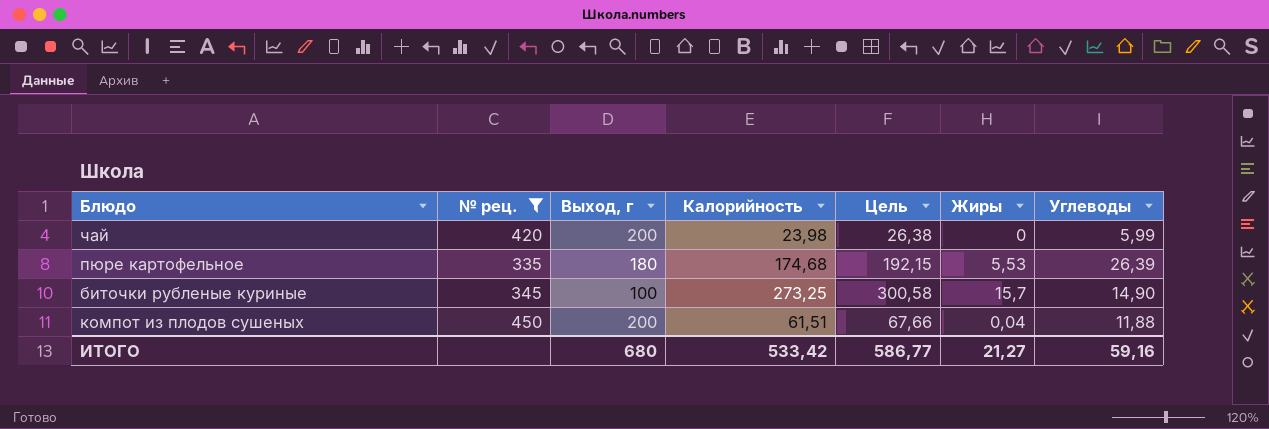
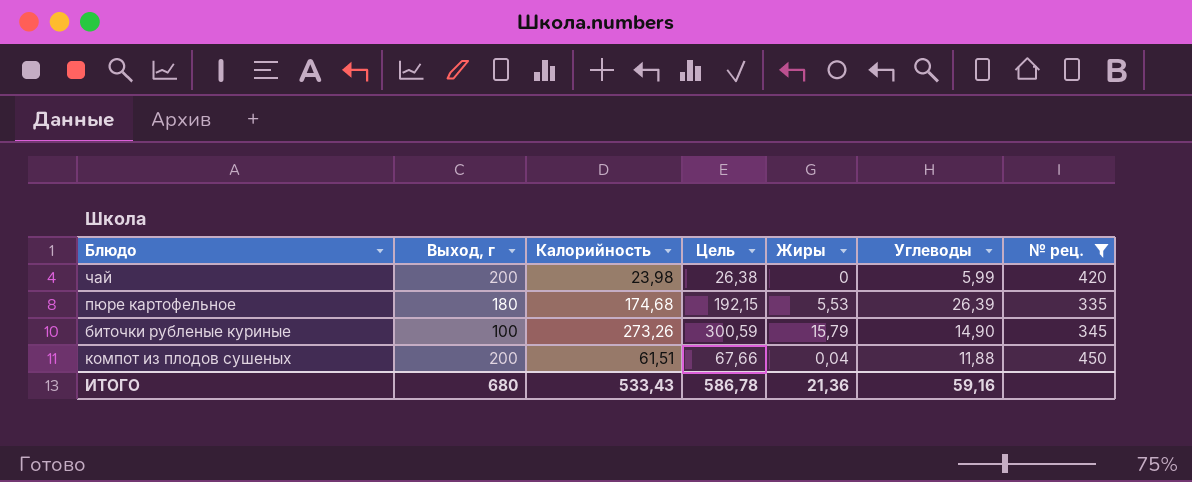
column № рец. | position: 2 -> 7
биточки рубленые куриные | Калорийность: 273,25 -> 273,26
биточки рубленые куриные | Цель: 300,58 -> 300,59
биточки рубленые куриные | Жиры: 15,7 -> 15,79
ИТОГО | Калорийность: 533,42 -> 533,43
ИТОГО | Цель: 586,77 -> 586,78
ИТОГО | Жиры: 21,27 -> 21,36

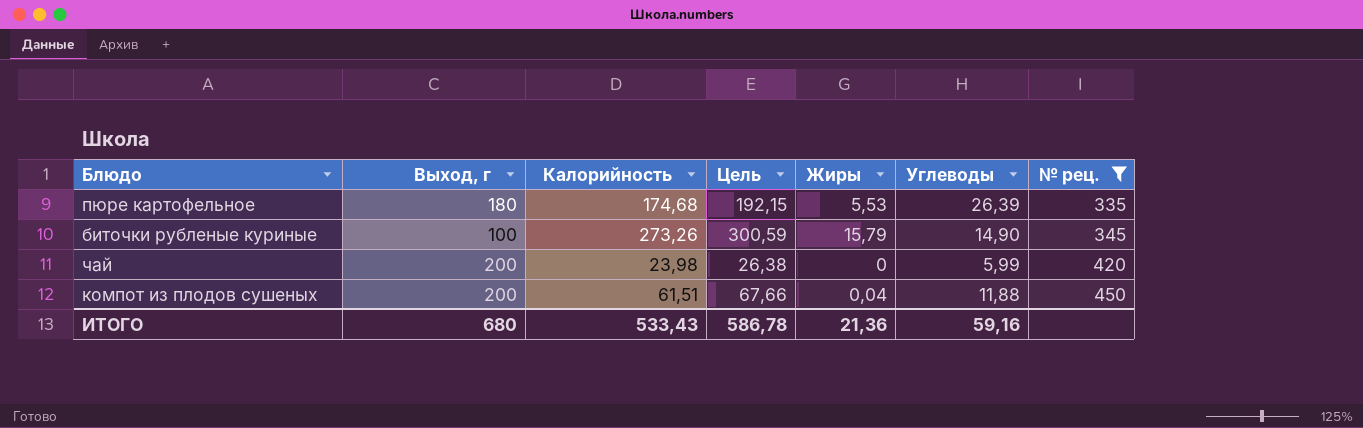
row order: none -> № рец. ascending

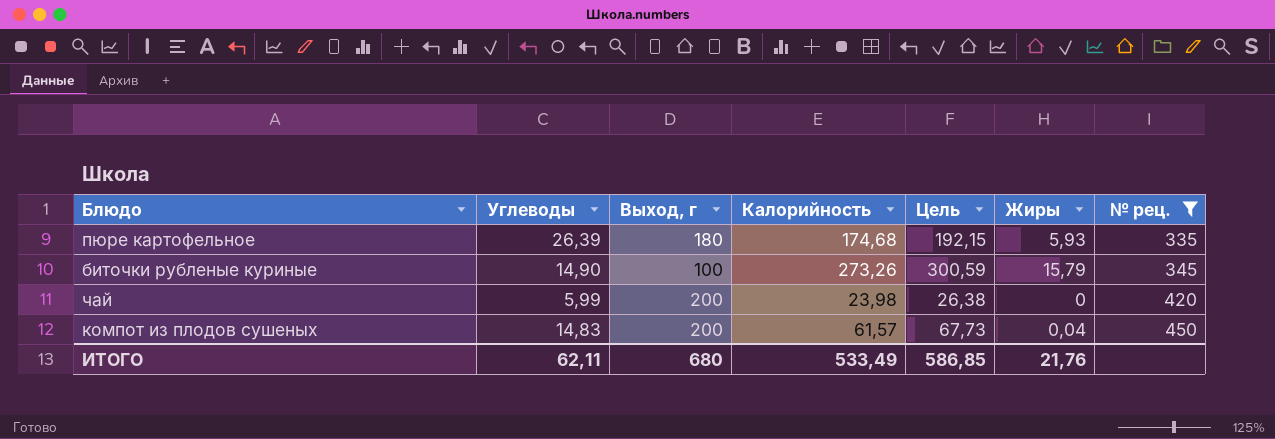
column Углеводы | position: 6 -> 2
пюре картофельное | Жиры: 5,53 -> 5,93
компот из плодов сушеных | Углеводы: 11,88 -> 14,83
компот из плодов сушеных | Калорийность: 61,51 -> 61,57
компот из плодов сушеных | Цель: 67,66 -> 67,73
ИТОГО | Углеводы: 59,16 -> 62,11
ИТОГО | Калорийность: 533,43 -> 533,49
ИТОГО | Цель: 586,78 -> 586,85
ИТОГО | Жиры: 21,36 -> 21,76

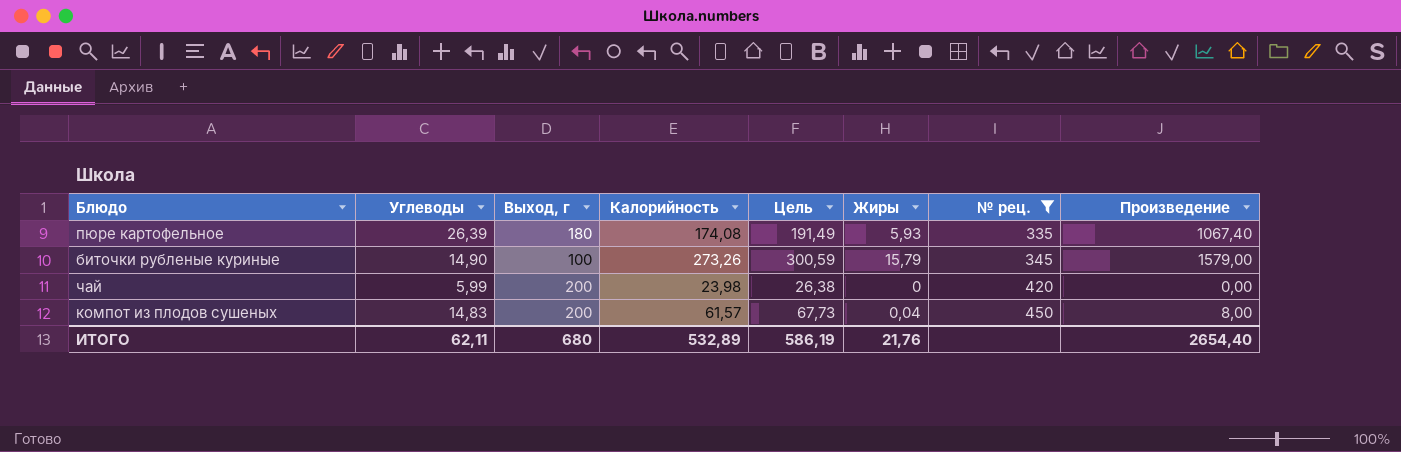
column Произведение | formula: none -> [Выход, г] * [Жиры]
пюре картофельное | Калорийность: 174,68 -> 174,08
пюре картофельное | Цель: 192,15 -> 191,49
ИТОГО | Калорийность: 533,49 -> 532,89
ИТОГО | Цель: 586,85 -> 586,19

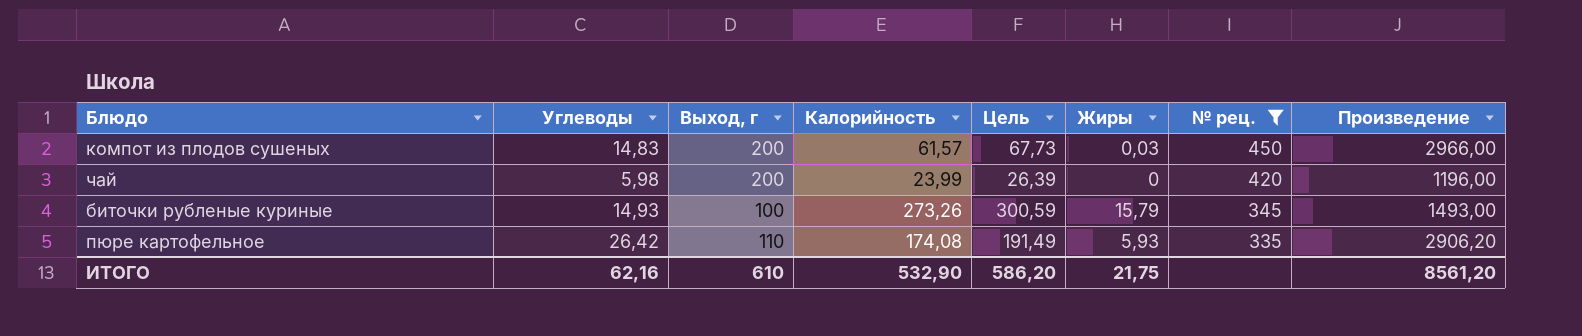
row order: № рец. ascending -> № рец. descending
column Произведение | formula: [Выход, г] * [Жиры] -> [Углеводы] * [Выход, г]
компот из плодов сушеных | Жиры: 0,04 -> 0,03
чай | Углеводы: 5,99 -> 5,98
чай | Калорийность: 23,98 -> 23,99
чай | Цель: 26,38 -> 26,39
биточки рубленые куриные | Углеводы: 14,90 -> 14,93
пюре картофельное | Углеводы: 26,39 -> 26,42
пюре картофельное | Выход, г: 180 -> 110
ИТОГО | Углеводы: 62,11 -> 62,16
ИТОГО | Выход, г: 680 -> 610
ИТОГО | Калорийность: 532,89 -> 532,90
ИТОГО | Цель: 586,19 -> 586,20
ИТОГО | Жиры: 21,76 -> 21,75
ИТОГО | Произведение: 2654,40 -> 8561,20

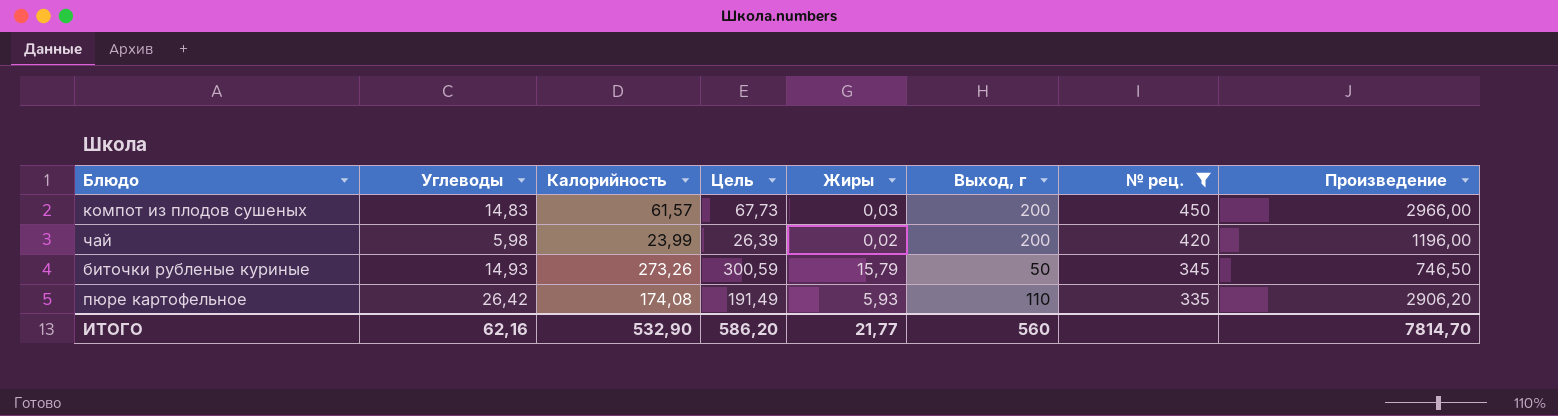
column Выход, г | position: 3 -> 6
чай | Жиры: 0 -> 0,02
биточки рубленые куриные | Выход, г: 100 -> 50
биточки рубленые куриные | Произведение: 1493,00 -> 746,50
ИТОГО | Жиры: 21,75 -> 21,77
ИТОГО | Выход, г: 610 -> 560
ИТОГО | Произведение: 8561,20 -> 7814,70

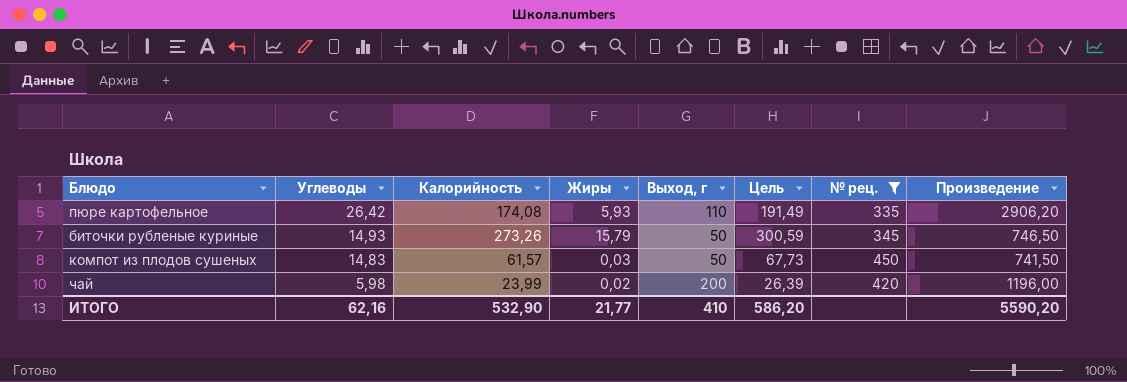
row order: № рец. descending -> Углеводы descending
column Цель | position: 4 -> 6
компот из плодов сушеных | Выход, г: 200 -> 50
компот из плодов сушеных | Произведение: 2966,00 -> 741,50
ИТОГО | Выход, г: 560 -> 410
ИТОГО | Произведение: 7814,70 -> 5590,20

